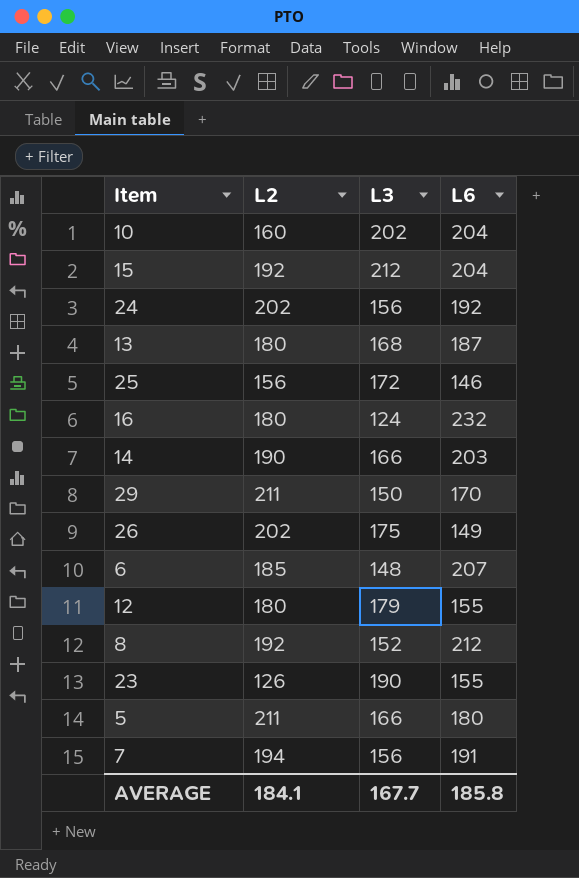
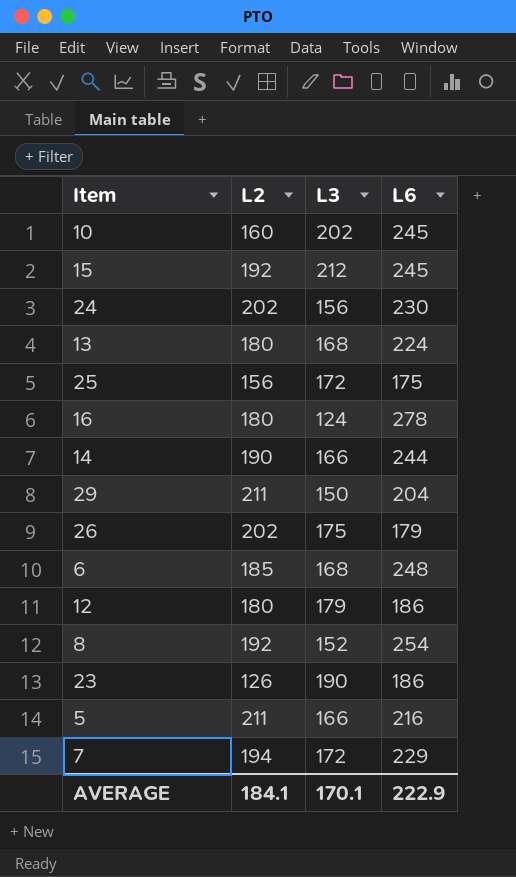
10 | L6: 204 -> 245
15 | L6: 204 -> 245
24 | L6: 192 -> 230
13 | L6: 187 -> 224
25 | L6: 146 -> 175
16 | L6: 232 -> 278
14 | L6: 203 -> 244
29 | L6: 170 -> 204
26 | L6: 149 -> 179
6 | L3: 148 -> 168
6 | L6: 207 -> 248
12 | L6: 155 -> 186
8 | L6: 212 -> 254
23 | L6: 155 -> 186
5 | L6: 180 -> 216
7 | L3: 156 -> 172
7 | L6: 191 -> 229
AVERAGE | L3: 167.7 -> 170.1
AVERAGE | L6: 185.8 -> 222.9

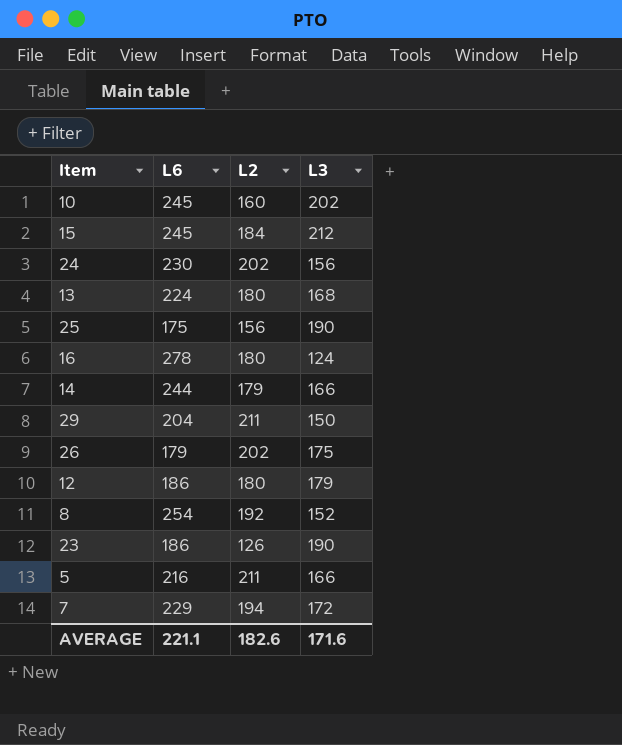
column L6 | position: 4 -> 2
row 6: 185 | 168 | 248 -> none
15 | L2: 192 -> 184
25 | L3: 172 -> 190
14 | L2: 190 -> 179
AVERAGE | L6: 222.9 -> 221.1
AVERAGE | L2: 184.1 -> 182.6
AVERAGE | L3: 170.1 -> 171.6

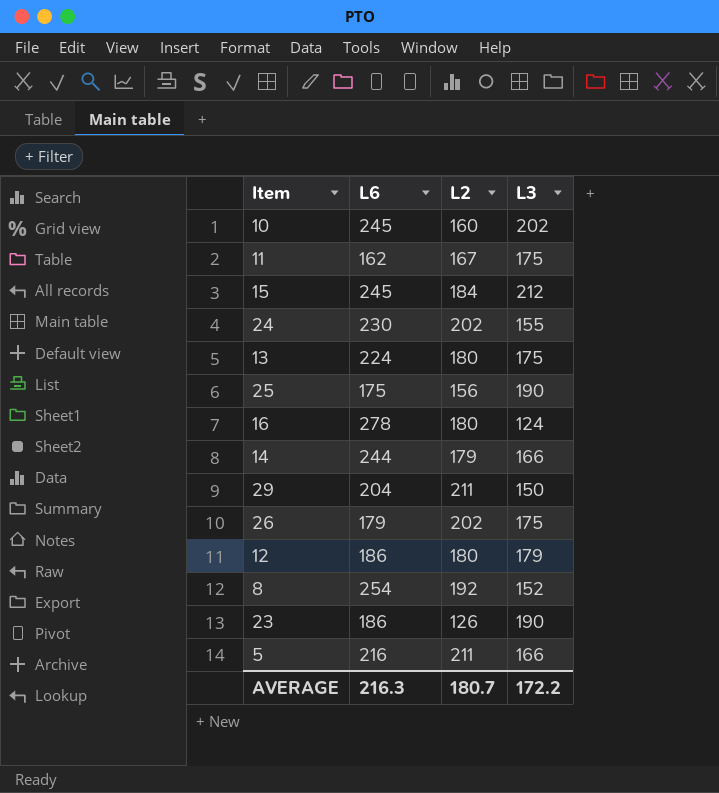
row 7: 229 | 194 | 172 -> none
row 11: none -> 162 | 167 | 175
24 | L3: 156 -> 155
13 | L3: 168 -> 175
AVERAGE | L6: 221.1 -> 216.3
AVERAGE | L2: 182.6 -> 180.7
AVERAGE | L3: 171.6 -> 172.2

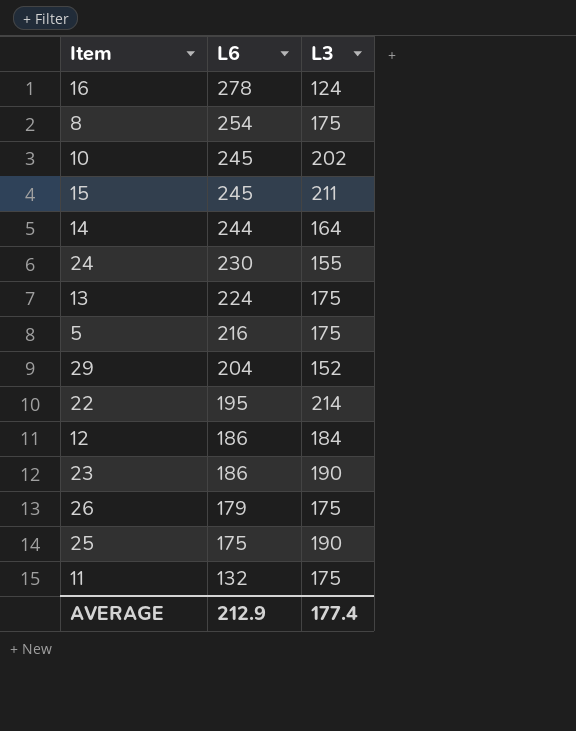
row order: none -> L6 descending
column L2 | position: 3 -> none
8 | L3: 152 -> 175
15 | L3: 212 -> 211
14 | L3: 166 -> 164
5 | L3: 166 -> 175
29 | L3: 150 -> 152
row 22: none -> 195 | 214
12 | L3: 179 -> 184
11 | L6: 162 -> 132
AVERAGE | L6: 216.3 -> 212.9
AVERAGE | L3: 172.2 -> 177.4

